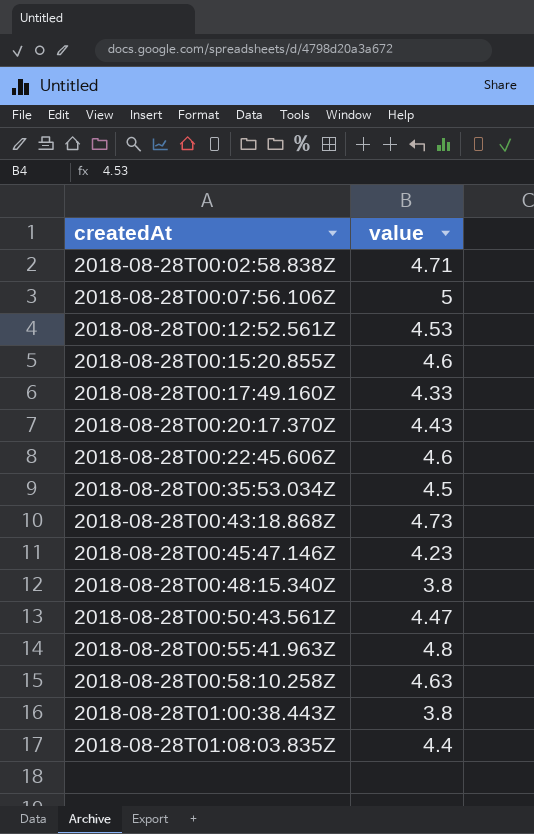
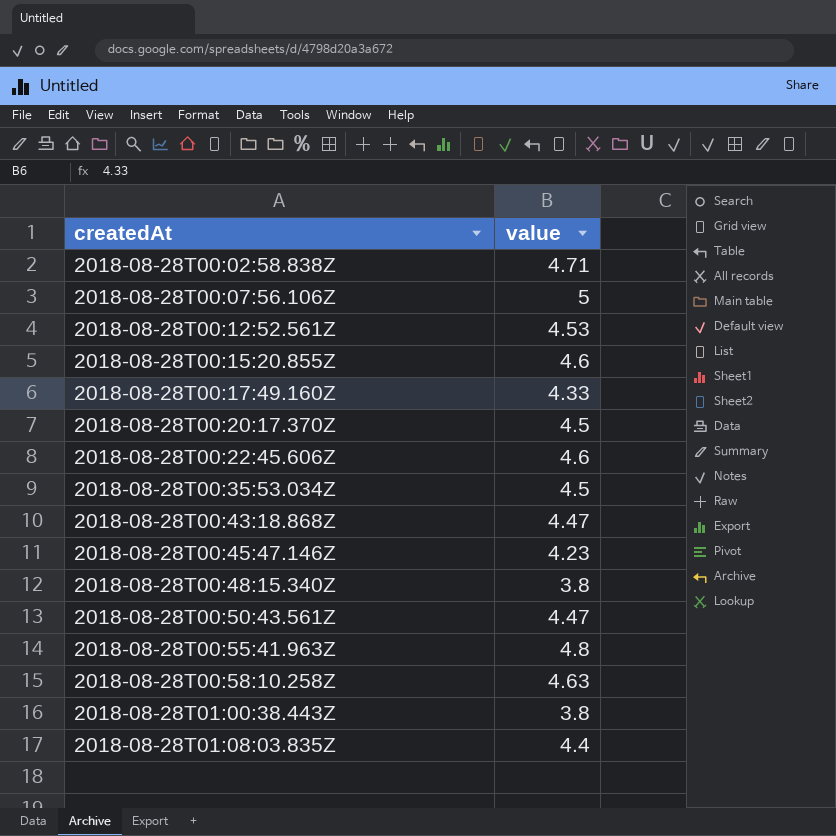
2018-08-28T00:20:17.370Z | value: 4.43 -> 4.5
2018-08-28T00:43:18.868Z | value: 4.73 -> 4.47

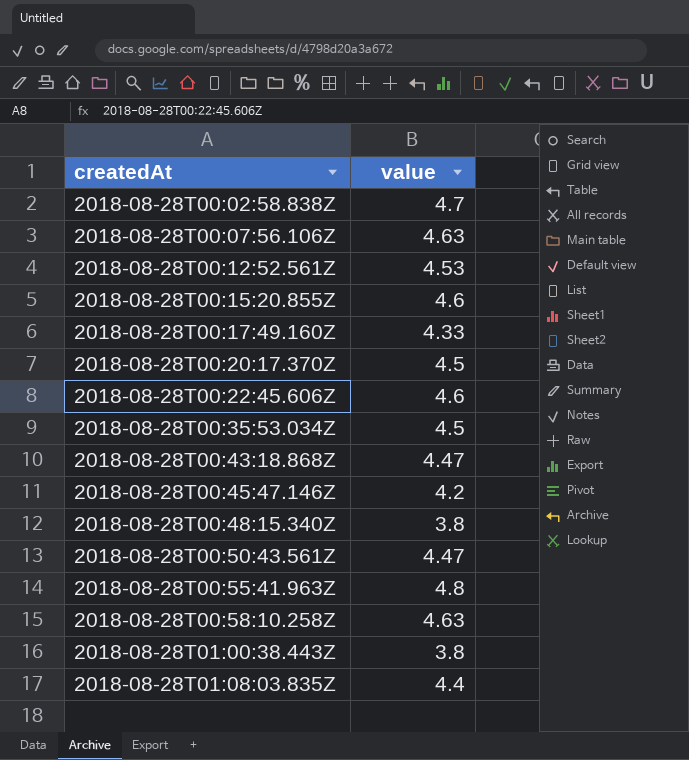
2018-08-28T00:02:58.838Z | value: 4.71 -> 4.7
2018-08-28T00:07:56.106Z | value: 5 -> 4.63
2018-08-28T00:45:47.146Z | value: 4.23 -> 4.2

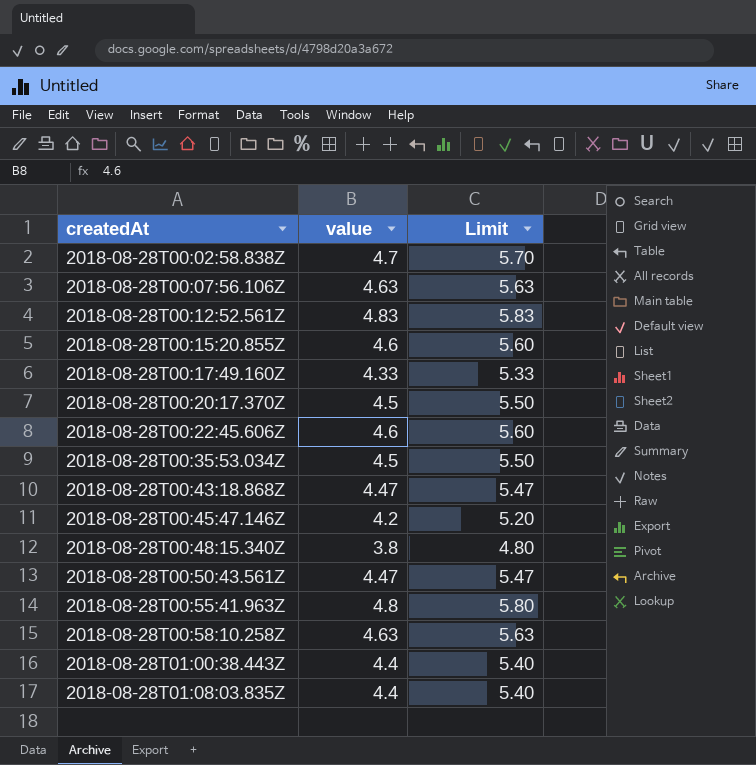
column Limit | formula: none -> [value] + 1
2018-08-28T00:12:52.561Z | value: 4.53 -> 4.83
2018-08-28T01:00:38.443Z | value: 3.8 -> 4.4

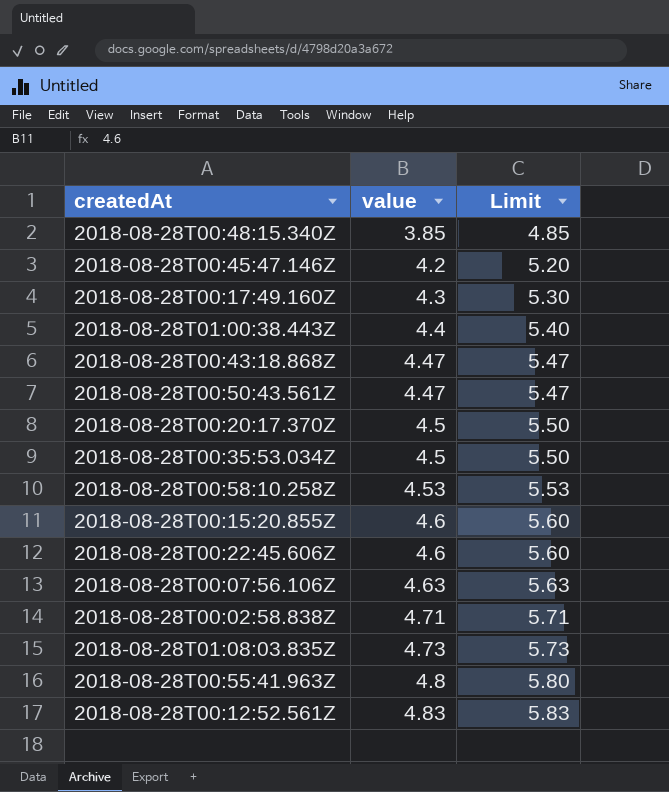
row order: createdAt ascending -> value ascending
2018-08-28T00:48:15.340Z | value: 3.8 -> 3.85
2018-08-28T00:48:15.340Z | Limit: 4.80 -> 4.85
2018-08-28T00:17:49.160Z | value: 4.33 -> 4.3
2018-08-28T00:17:49.160Z | Limit: 5.33 -> 5.30
2018-08-28T00:58:10.258Z | value: 4.63 -> 4.53
2018-08-28T00:58:10.258Z | Limit: 5.63 -> 5.53
2018-08-28T00:02:58.838Z | value: 4.7 -> 4.71
2018-08-28T00:02:58.838Z | Limit: 5.70 -> 5.71
2018-08-28T01:08:03.835Z | value: 4.4 -> 4.73
2018-08-28T01:08:03.835Z | Limit: 5.40 -> 5.73

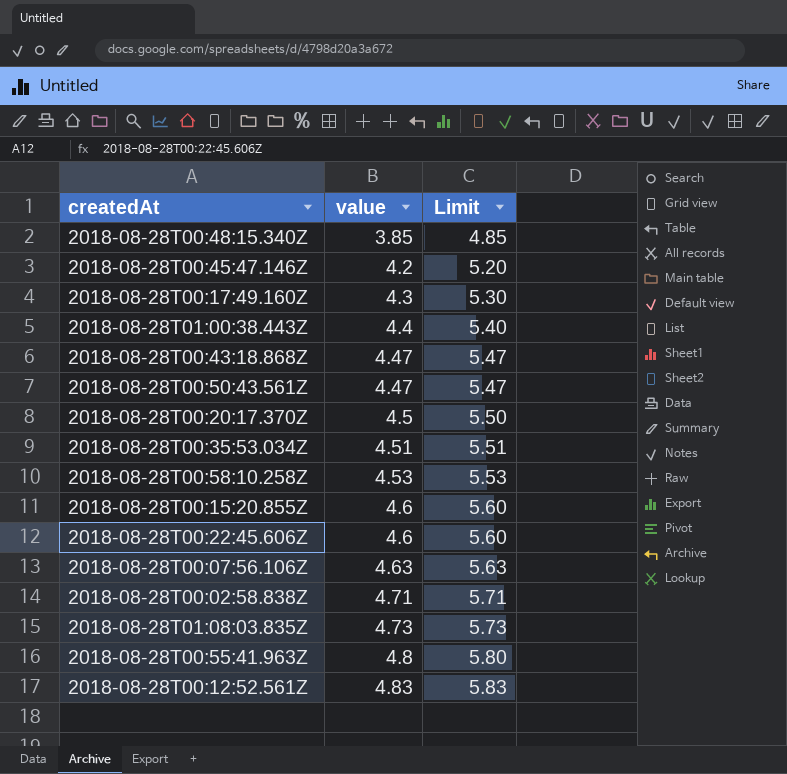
2018-08-28T00:35:53.034Z | value: 4.5 -> 4.51
2018-08-28T00:35:53.034Z | Limit: 5.50 -> 5.51

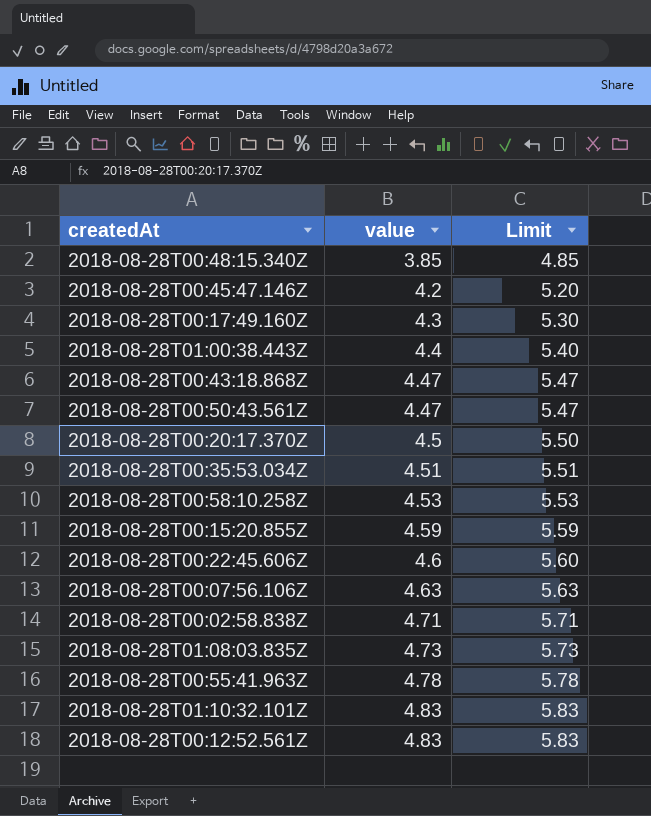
2018-08-28T00:15:20.855Z | value: 4.6 -> 4.59
2018-08-28T00:15:20.855Z | Limit: 5.60 -> 5.59
2018-08-28T00:55:41.963Z | value: 4.8 -> 4.78
2018-08-28T00:55:41.963Z | Limit: 5.80 -> 5.78
row 2018-08-28T01:10:32.101Z: none -> 4.83 | 5.83

